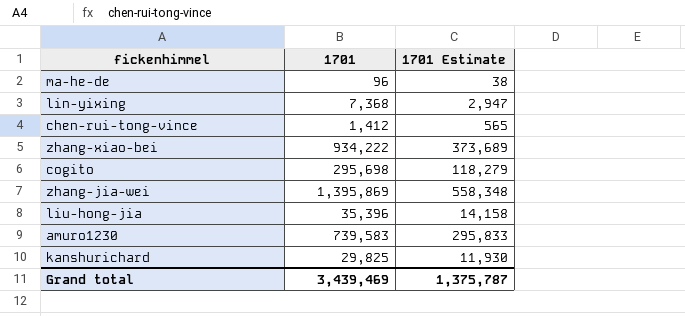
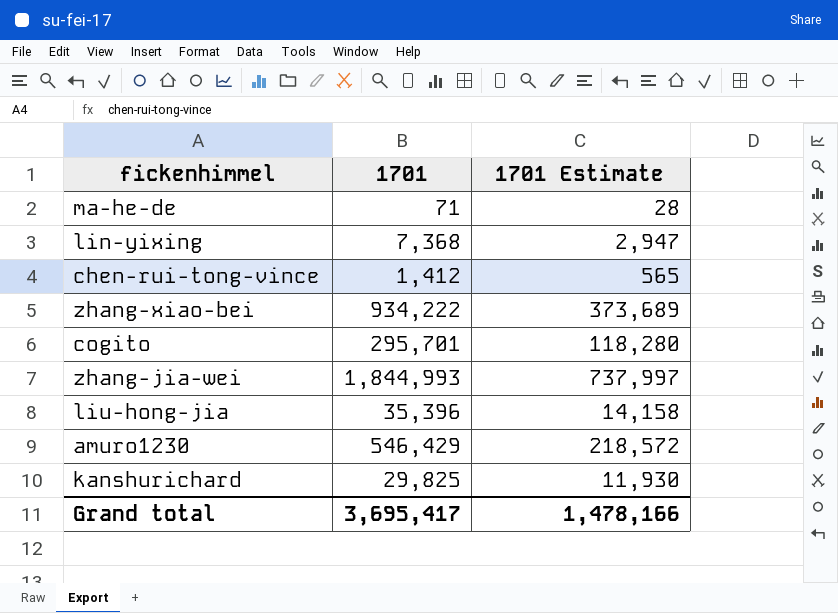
ma-he-de | 1701: 96 -> 71
ma-he-de | 1701 Estimate: 38 -> 28
cogito | 1701: 295,698 -> 295,701
cogito | 1701 Estimate: 118,279 -> 118,280
zhang-jia-wei | 1701: 1,395,869 -> 1,844,993
zhang-jia-wei | 1701 Estimate: 558,348 -> 737,997
amuro1230 | 1701: 739,583 -> 546,429
amuro1230 | 1701 Estimate: 295,833 -> 218,572
Grand total | 1701: 3,439,469 -> 3,695,417
Grand total | 1701 Estimate: 1,375,787 -> 1,478,166

